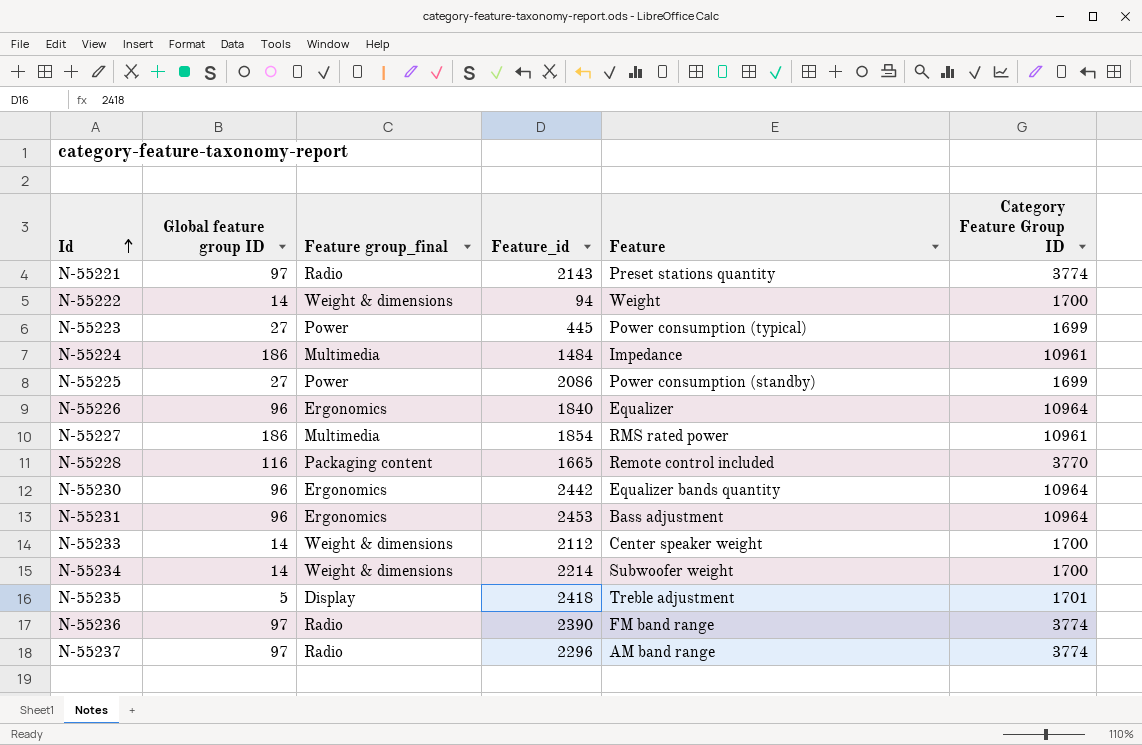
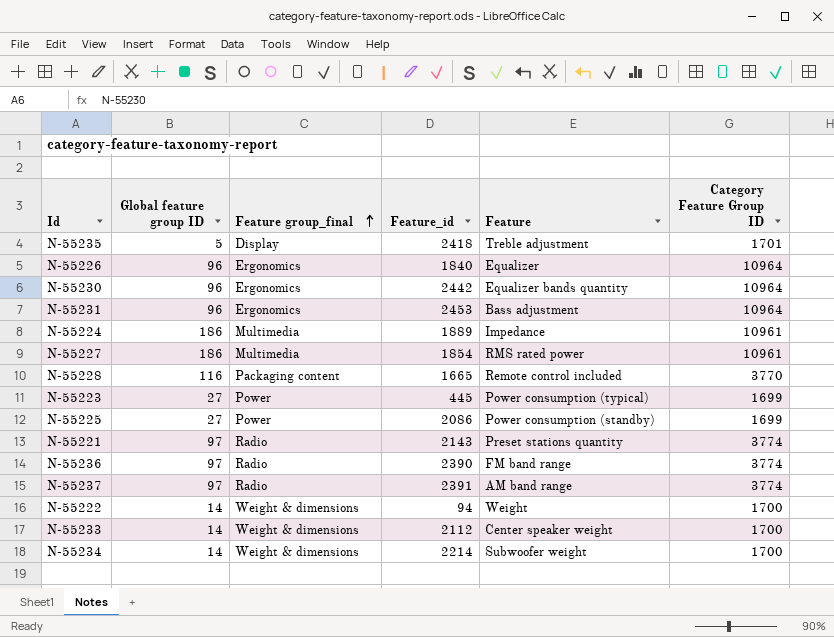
row order: Id ascending -> Feature group_final ascending
N-55224 | Feature_id: 1484 -> 1889
N-55237 | Feature_id: 2296 -> 2391

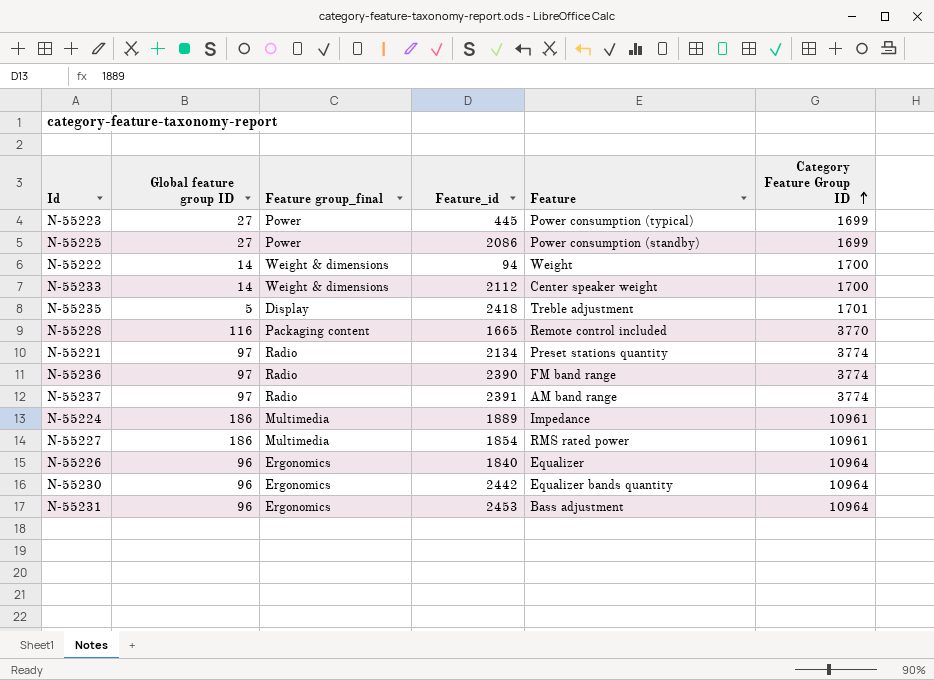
row order: Feature group_final ascending -> Category Feature Group ID ascending
row N-55234: 14 | Weight & dimensions | 2214 | Subwoofer weight | 1700 -> none
N-55221 | Feature_id: 2143 -> 2134

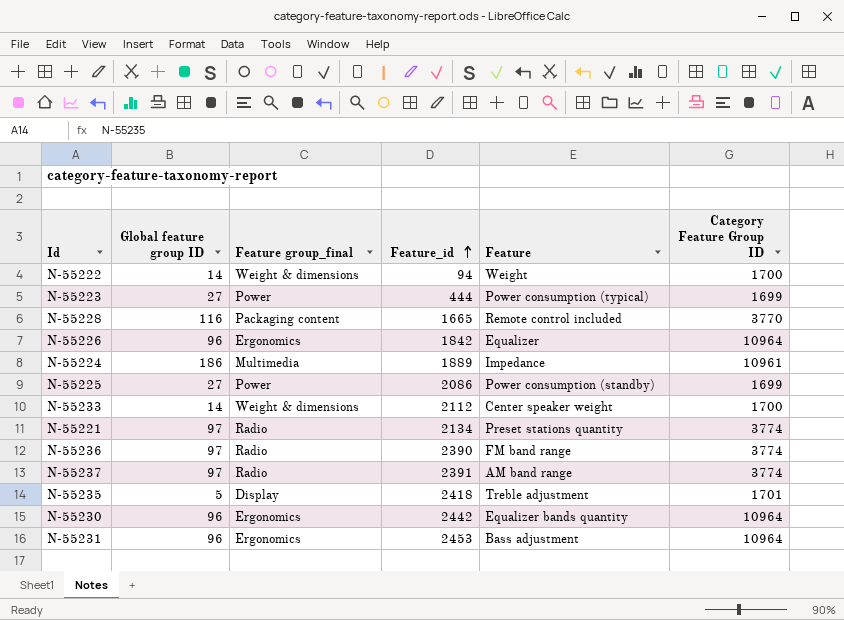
row order: Category Feature Group ID ascending -> Feature_id ascending
row N-55227: 186 | Multimedia | 1854 | RMS rated power | 10961 -> none
N-55223 | Feature_id: 445 -> 444
N-55226 | Feature_id: 1840 -> 1842

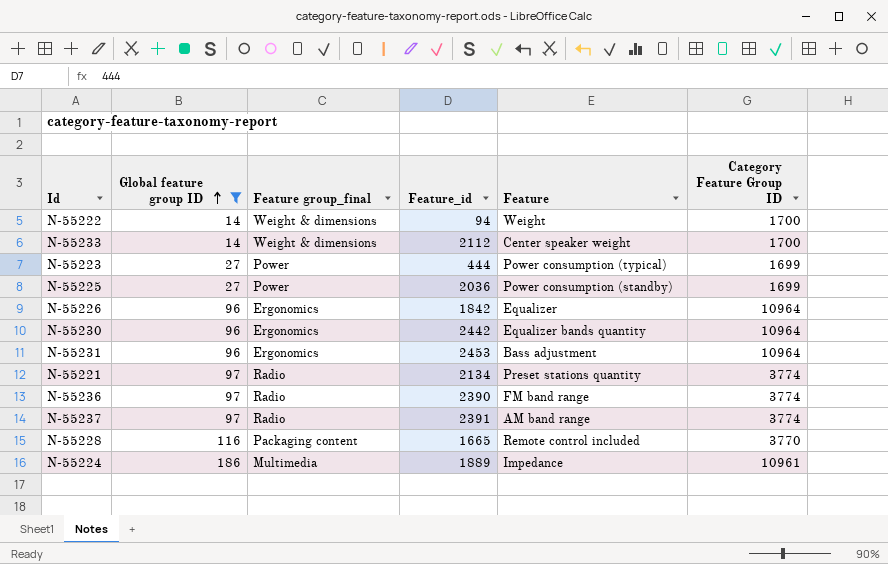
filter: none -> Global feature group ID != 5
row order: Feature_id ascending -> Global feature group ID ascending
N-55225 | Feature_id: 2086 -> 2036

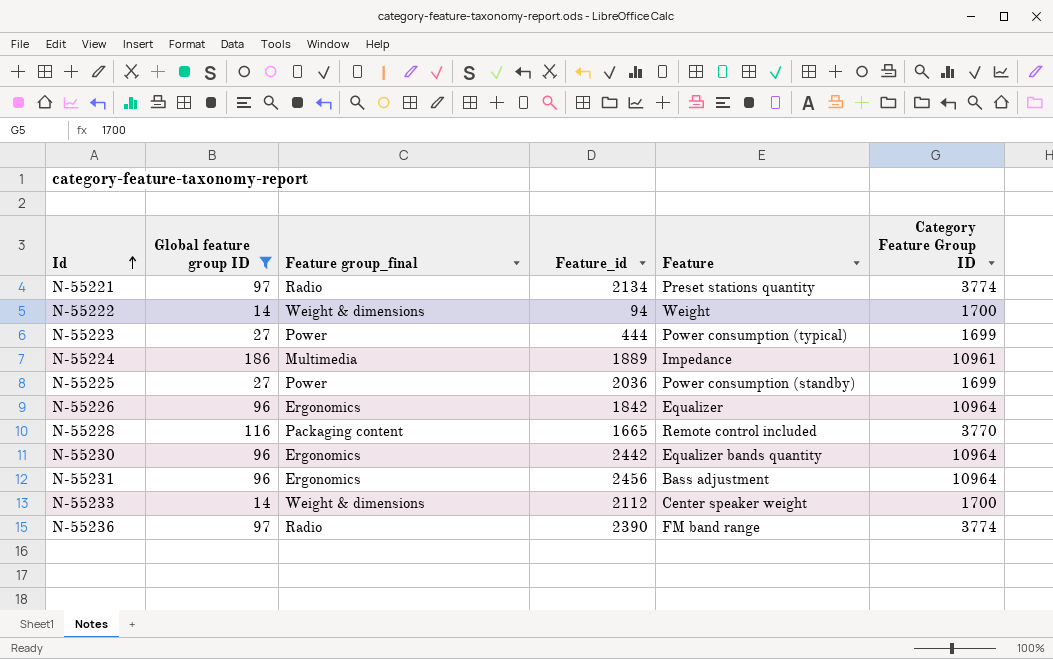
row order: Global feature group ID ascending -> Id ascending
row N-55237: 97 | Radio | 2391 | AM band range | 3774 -> none
N-55231 | Feature_id: 2453 -> 2456

